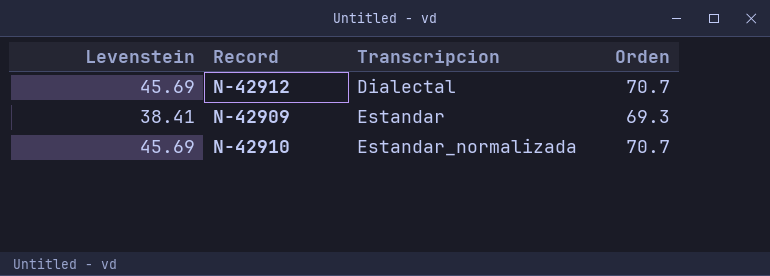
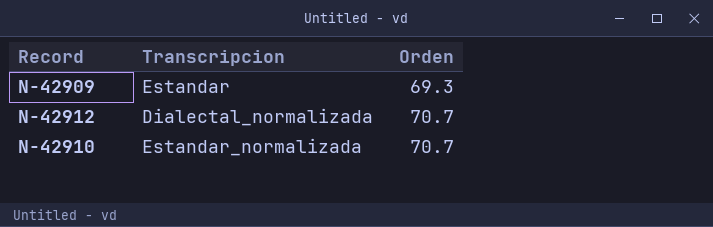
row order: Transcripcion ascending -> Orden ascending
column Levenstein | position: 1 -> none
N-42912 | Transcripcion: Dialectal -> Dialectal_normalizada

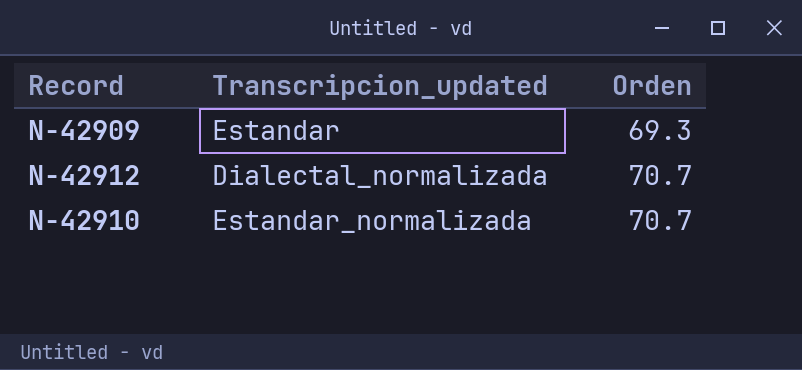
column name: Transcripcion -> Transcripcion_updated

